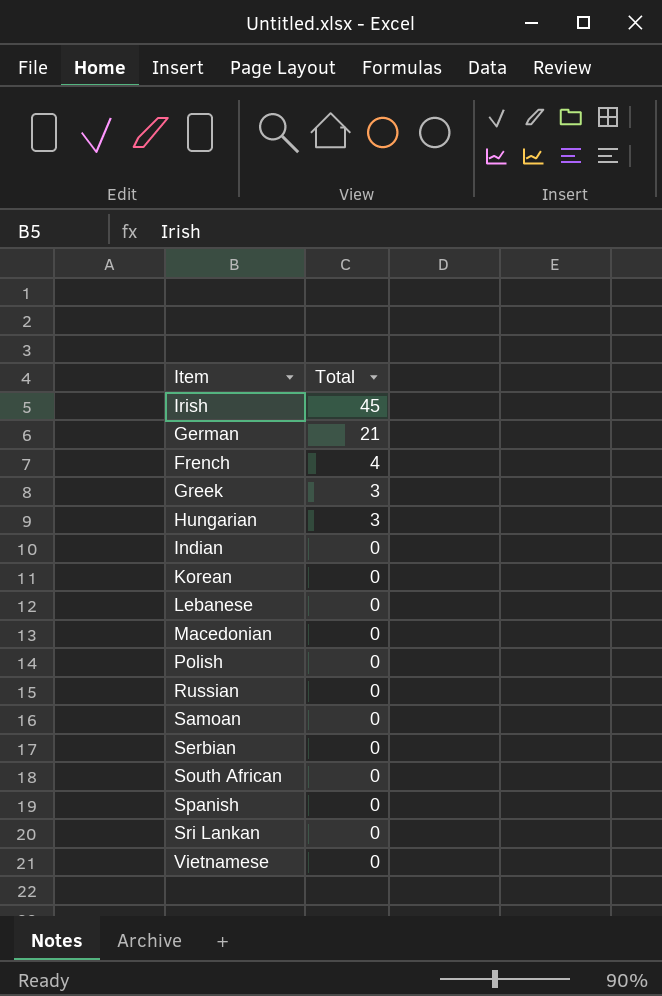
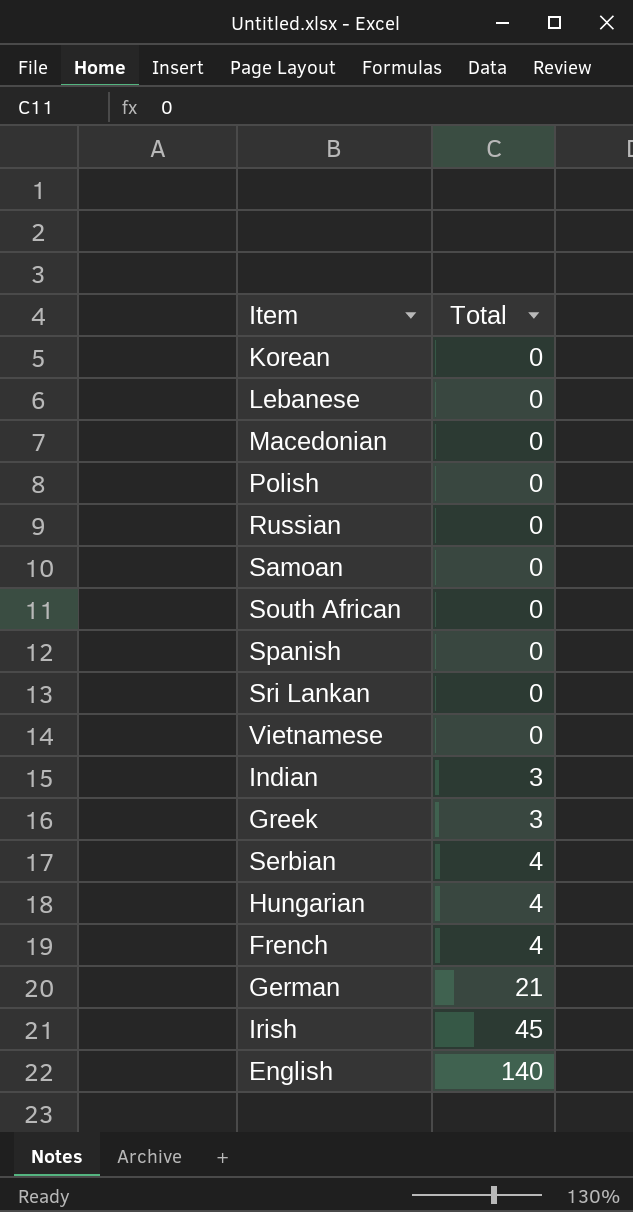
row order: Total descending -> Total ascending
Indian | Total: 0 -> 3
Serbian | Total: 0 -> 4
Hungarian | Total: 3 -> 4
row English: none -> 140

